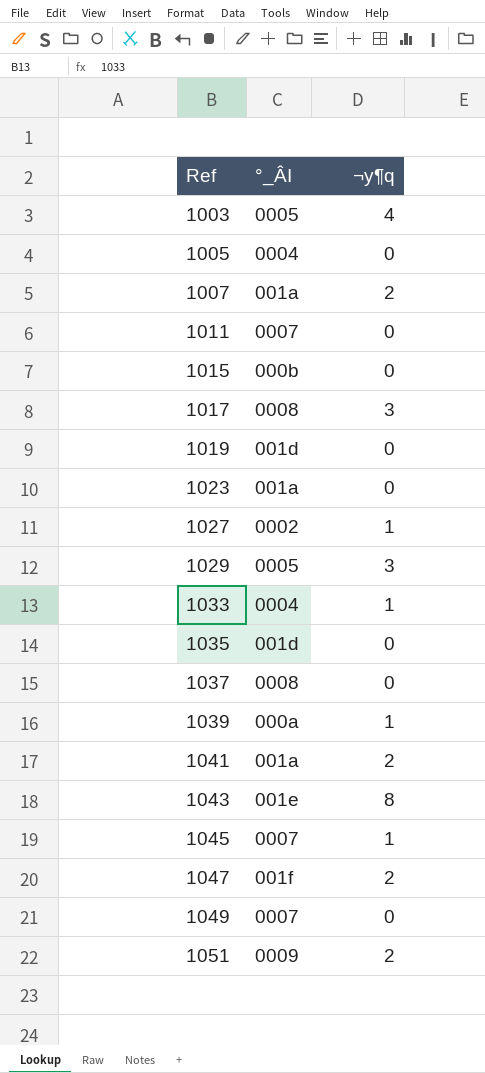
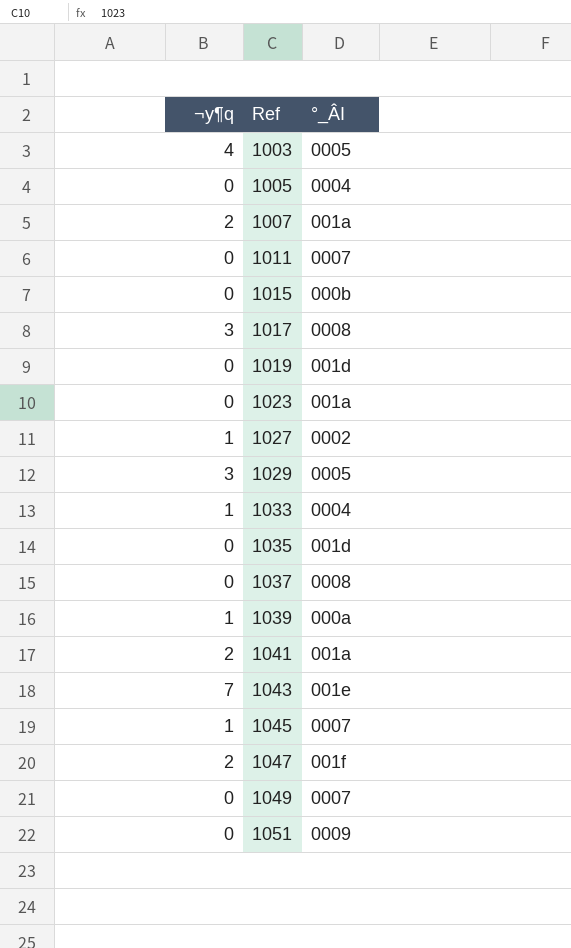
column ¬y¶q | position: 3 -> 1
1043 | ¬y¶q: 8 -> 7
1051 | ¬y¶q: 2 -> 0

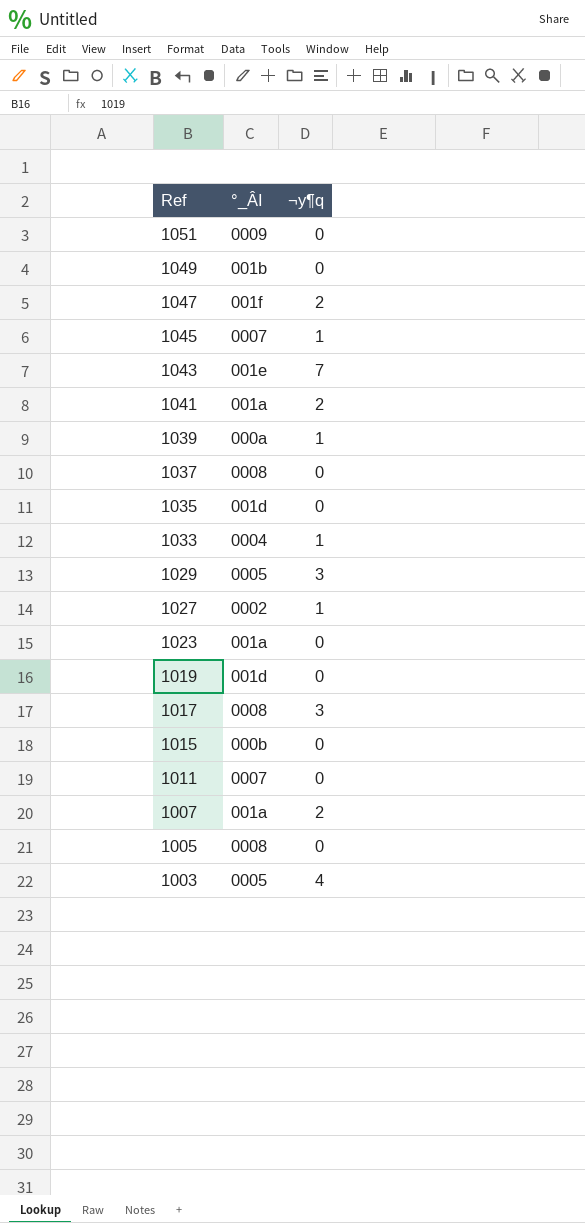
row order: Ref ascending -> Ref descending
column ¬y¶q | position: 1 -> 3
1049 | °_ÂI: 0007 -> 001b
1005 | °_ÂI: 0004 -> 0008

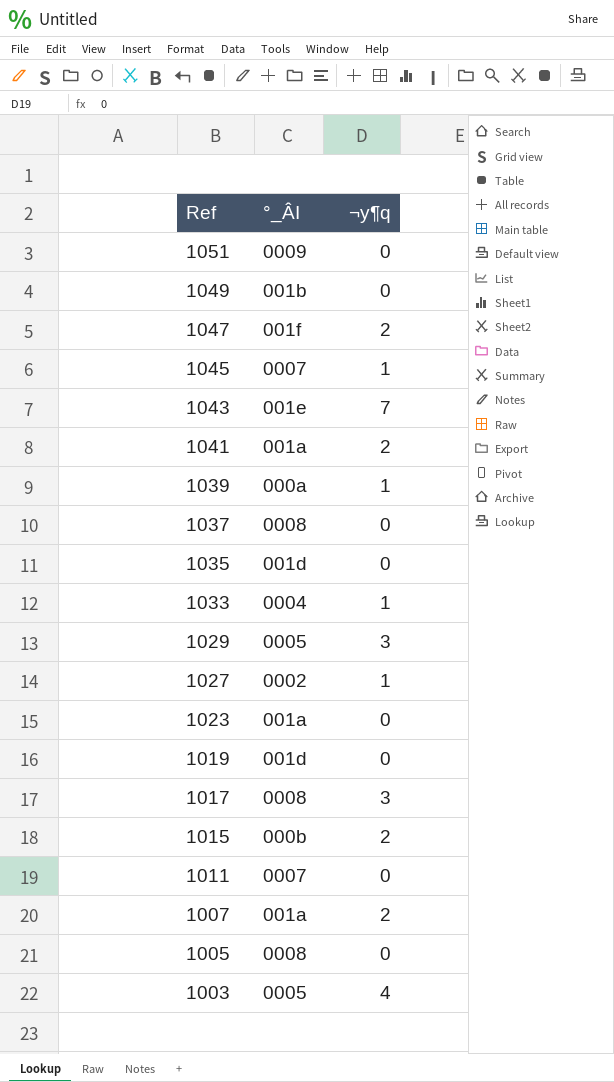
1015 | ¬y¶q: 0 -> 2

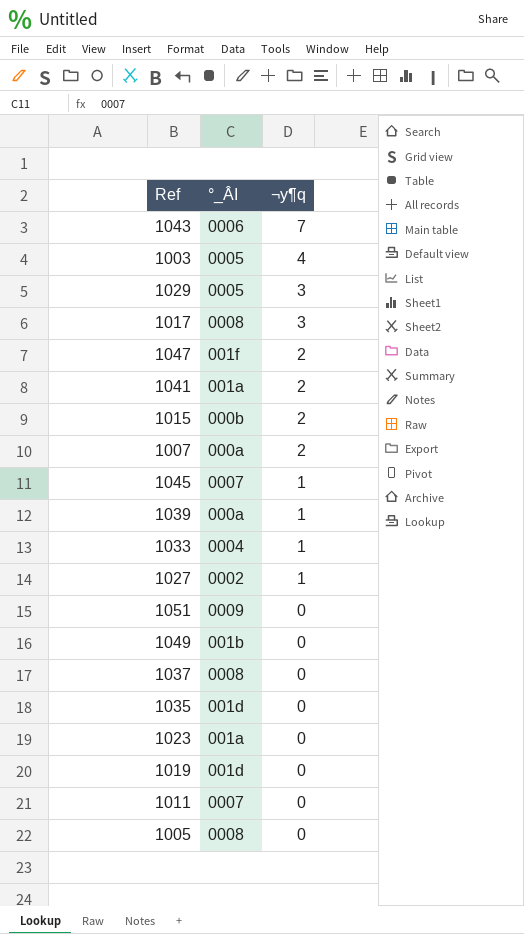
row order: Ref descending -> ¬y¶q descending
1043 | °_ÂI: 001e -> 0006
1007 | °_ÂI: 001a -> 000a

